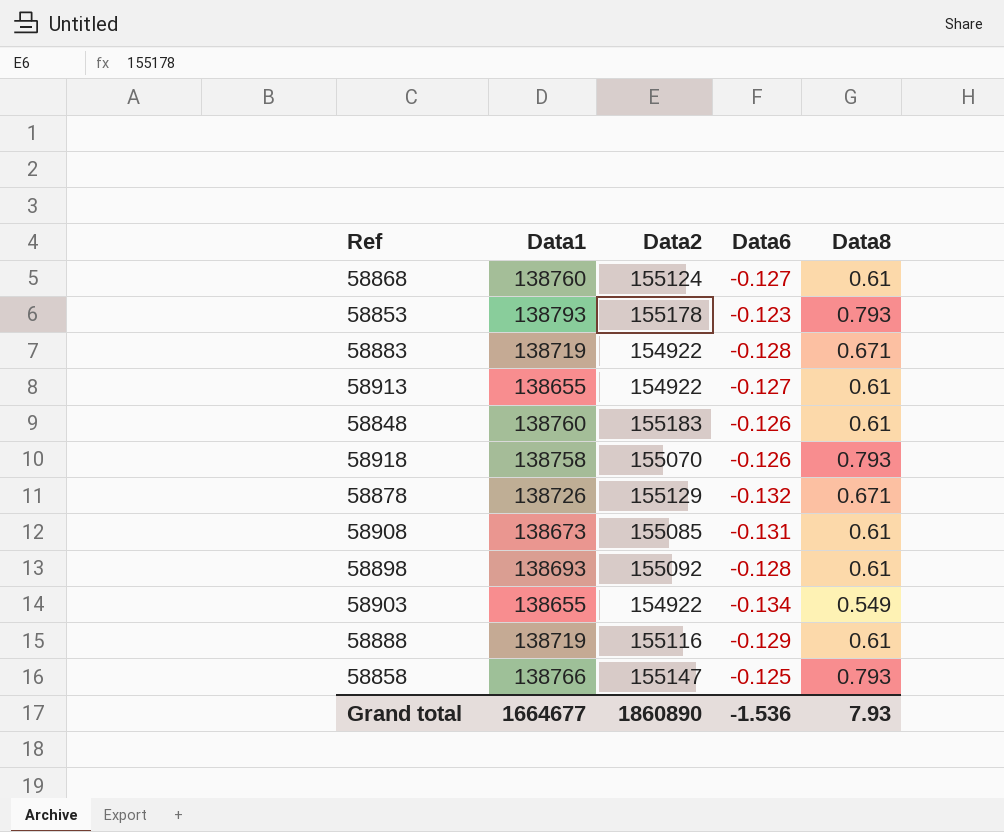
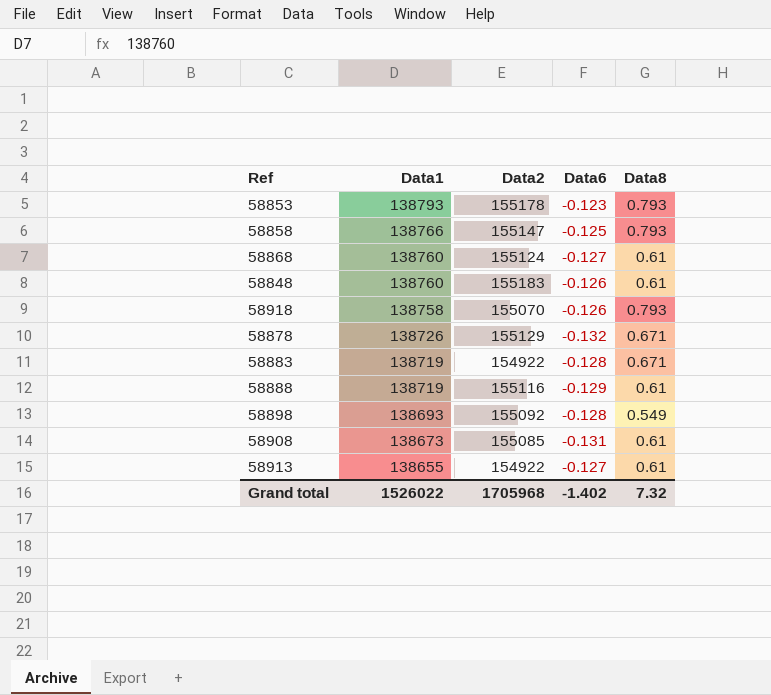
row order: none -> Data1 descending
row 58903: 138655 | 154922 | -0.134 | 0.549 -> none
58898 | Data8: 0.61 -> 0.549
Grand total | Data1: 1664677 -> 1526022
Grand total | Data2: 1860890 -> 1705968
Grand total | Data6: -1.536 -> -1.402
Grand total | Data8: 7.93 -> 7.32

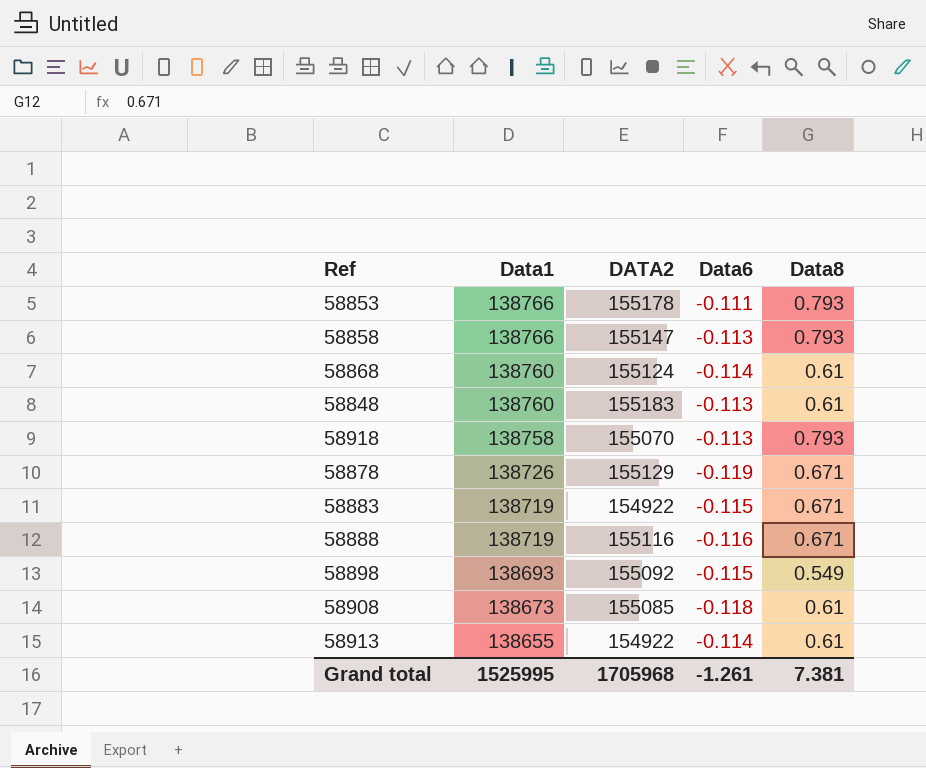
column name: Data2 -> DATA2
58853 | Data1: 138793 -> 138766
58853 | Data6: -0.123 -> -0.111
58858 | Data6: -0.125 -> -0.113
58868 | Data6: -0.127 -> -0.114
58848 | Data6: -0.126 -> -0.113
58918 | Data6: -0.126 -> -0.113
58878 | Data6: -0.132 -> -0.119
58883 | Data6: -0.128 -> -0.115
58888 | Data6: -0.129 -> -0.116
58888 | Data8: 0.61 -> 0.671
58898 | Data6: -0.128 -> -0.115
58908 | Data6: -0.131 -> -0.118
58913 | Data6: -0.127 -> -0.114
Grand total | Data1: 1526022 -> 1525995
Grand total | Data6: -1.402 -> -1.261
Grand total | Data8: 7.32 -> 7.381

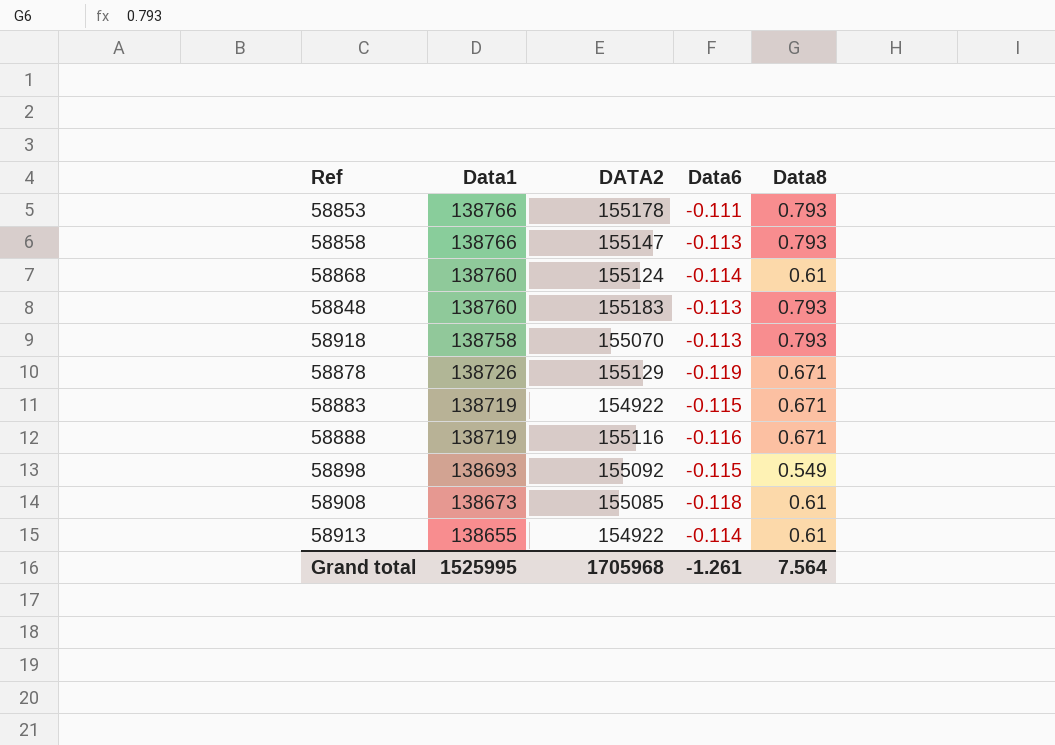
58848 | Data8: 0.61 -> 0.793
Grand total | Data8: 7.381 -> 7.564

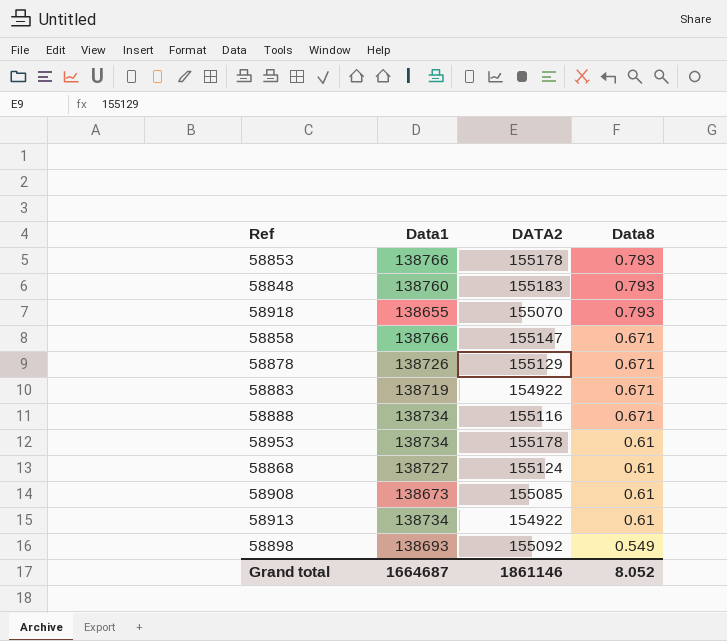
row order: Data1 descending -> Data8 descending
column Data6 | position: 4 -> none
58918 | Data1: 138758 -> 138655
58858 | Data8: 0.793 -> 0.671
58888 | Data1: 138719 -> 138734
row 58953: none -> 138734 | 155178 | 0.61
58868 | Data1: 138760 -> 138727
58913 | Data1: 138655 -> 138734
Grand total | Data1: 1525995 -> 1664687
Grand total | DATA2: 1705968 -> 1861146
Grand total | Data8: 7.564 -> 8.052

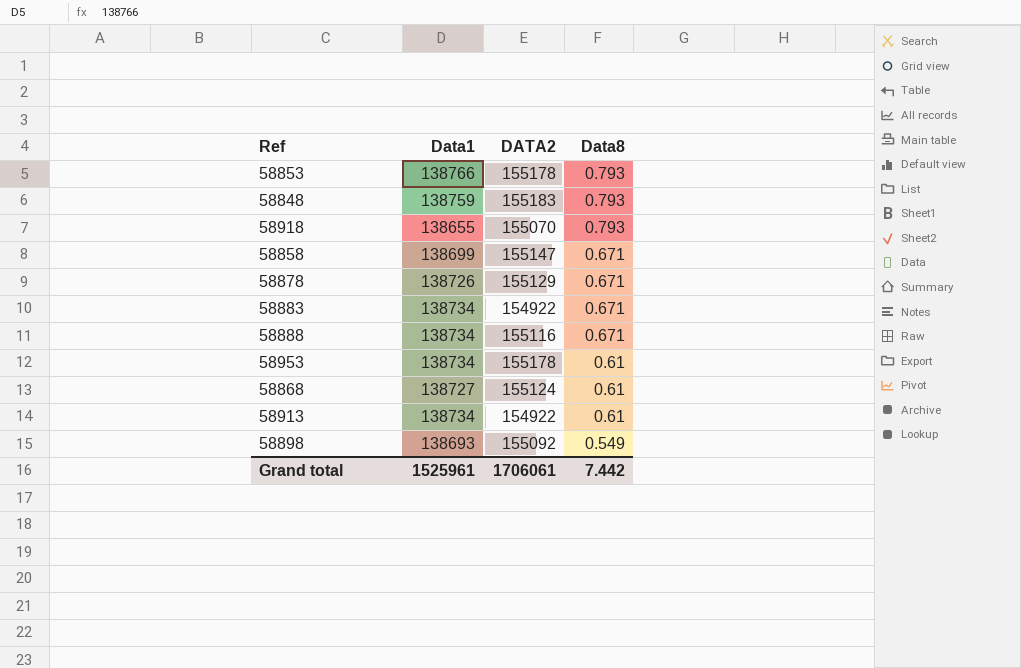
row 58908: 138673 | 155085 | 0.61 -> none
58848 | Data1: 138760 -> 138759
58858 | Data1: 138766 -> 138699
58883 | Data1: 138719 -> 138734
Grand total | Data1: 1664687 -> 1525961
Grand total | DATA2: 1861146 -> 1706061
Grand total | Data8: 8.052 -> 7.442

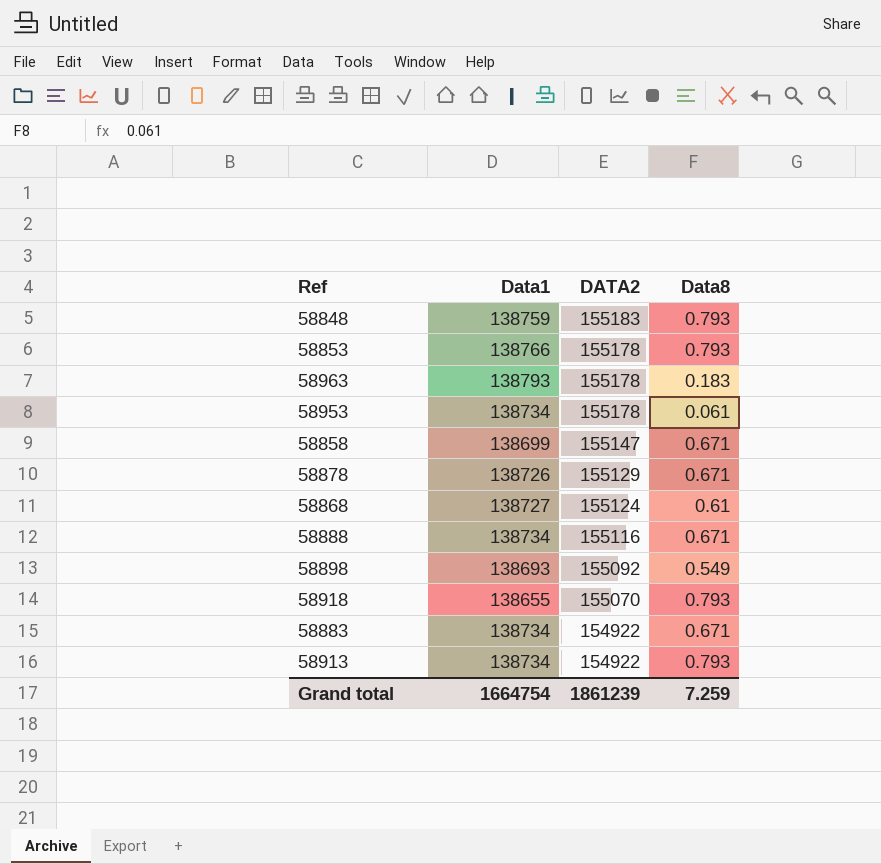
row order: Data8 descending -> DATA2 descending
row 58963: none -> 138793 | 155178 | 0.183
58953 | Data8: 0.61 -> 0.061
58913 | Data8: 0.61 -> 0.793
Grand total | Data1: 1525961 -> 1664754
Grand total | DATA2: 1706061 -> 1861239
Grand total | Data8: 7.442 -> 7.259

